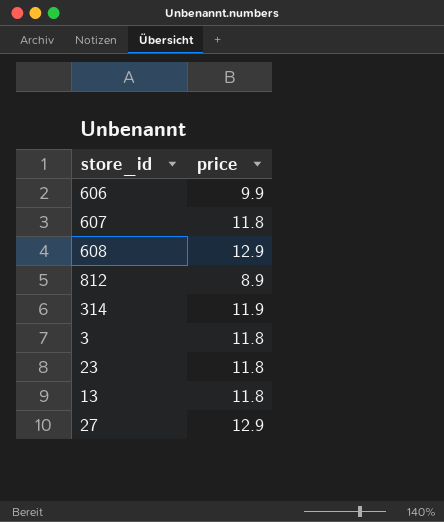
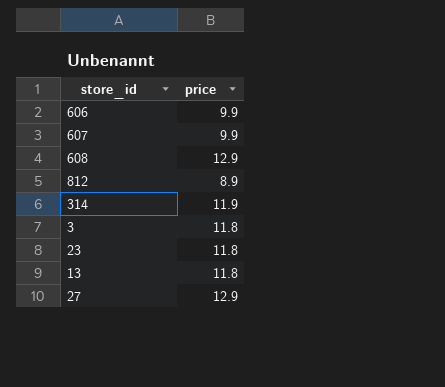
607 | price: 11.8 -> 9.9

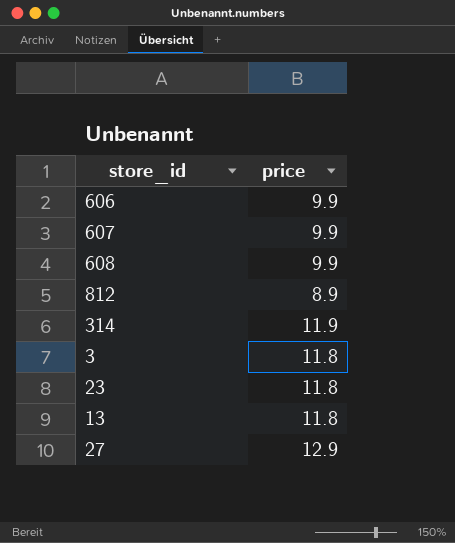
608 | price: 12.9 -> 9.9

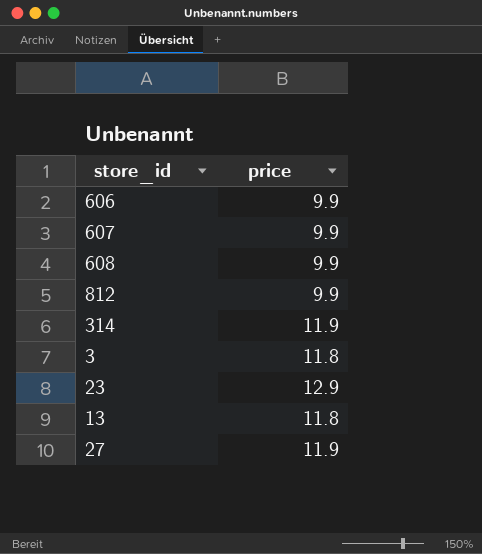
812 | price: 8.9 -> 9.9
23 | price: 11.8 -> 12.9
27 | price: 12.9 -> 11.9

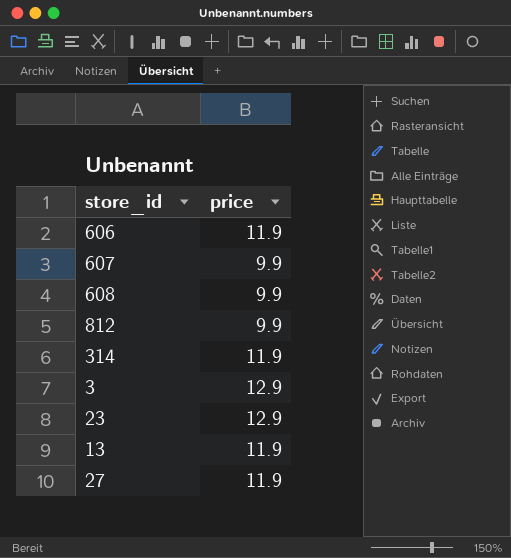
606 | price: 9.9 -> 11.9
3 | price: 11.8 -> 12.9
13 | price: 11.8 -> 11.9

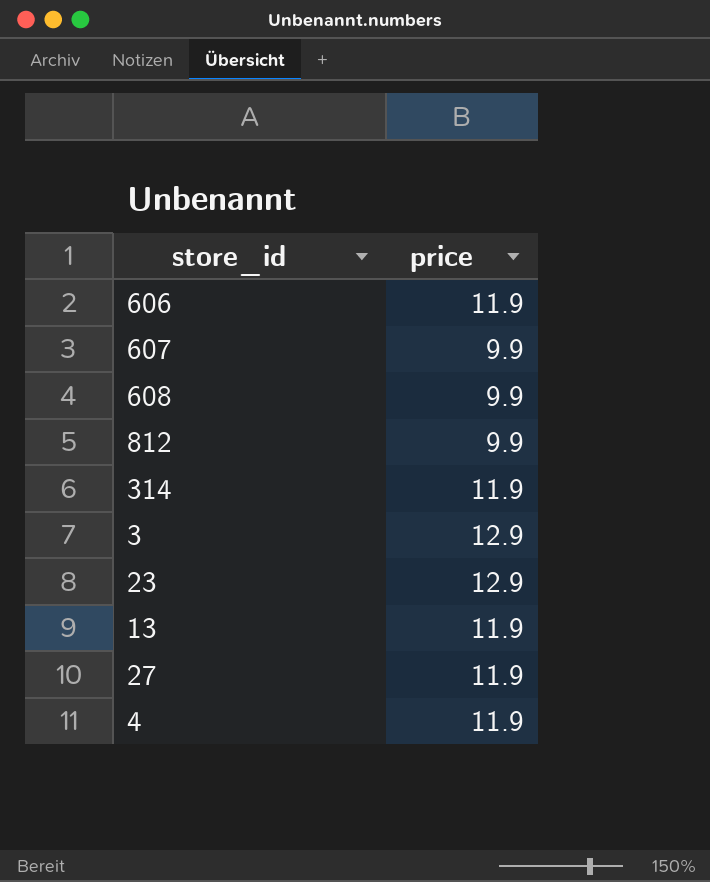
row 4: none -> 11.9

